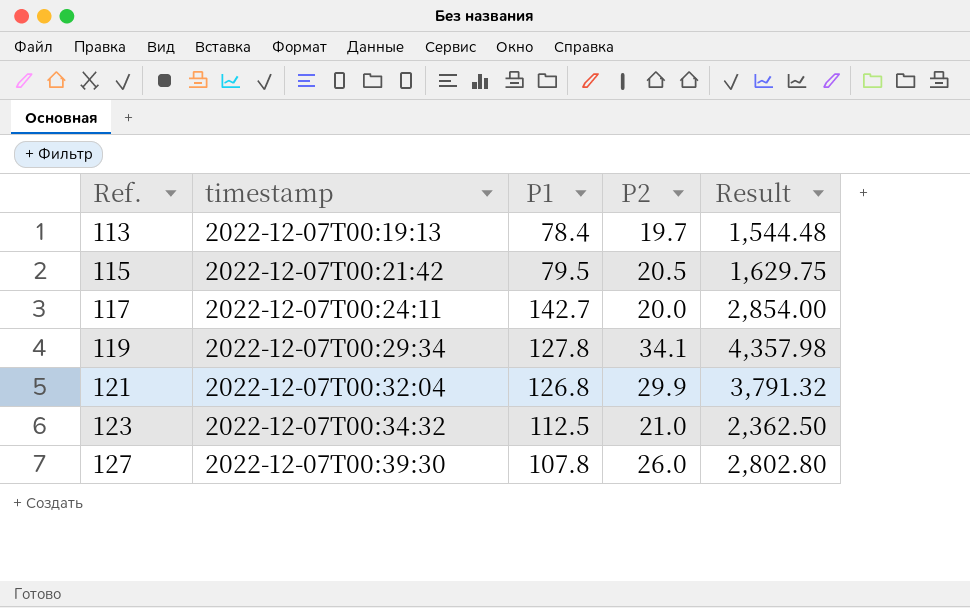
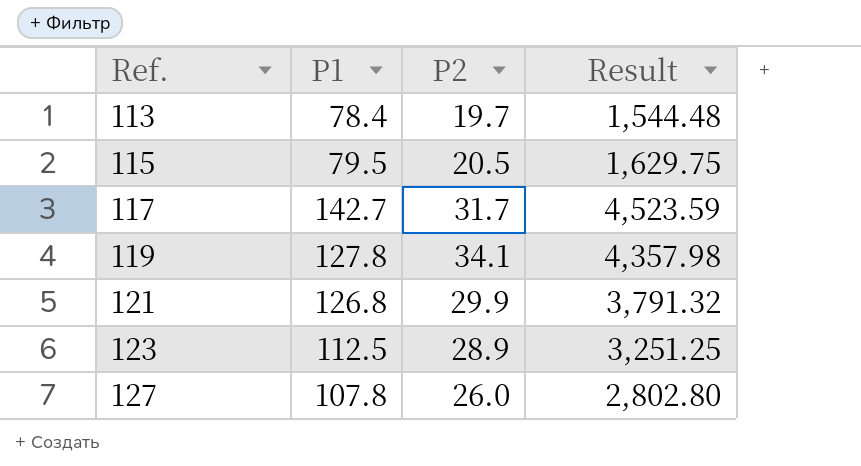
column timestamp | position: 2 -> none
117 | P2: 20.0 -> 31.7
117 | Result: 2,854.00 -> 4,523.59
123 | P2: 21.0 -> 28.9
123 | Result: 2,362.50 -> 3,251.25

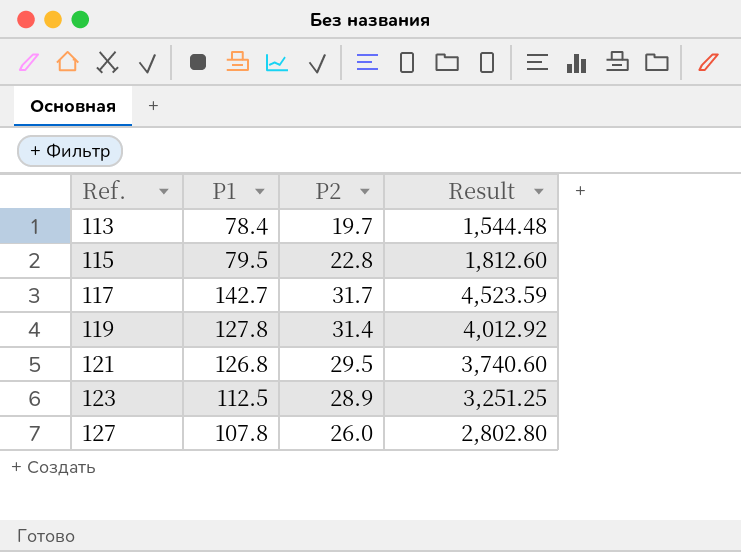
115 | P2: 20.5 -> 22.8
115 | Result: 1,629.75 -> 1,812.60
119 | P2: 34.1 -> 31.4
119 | Result: 4,357.98 -> 4,012.92
121 | P2: 29.9 -> 29.5
121 | Result: 3,791.32 -> 3,740.60

